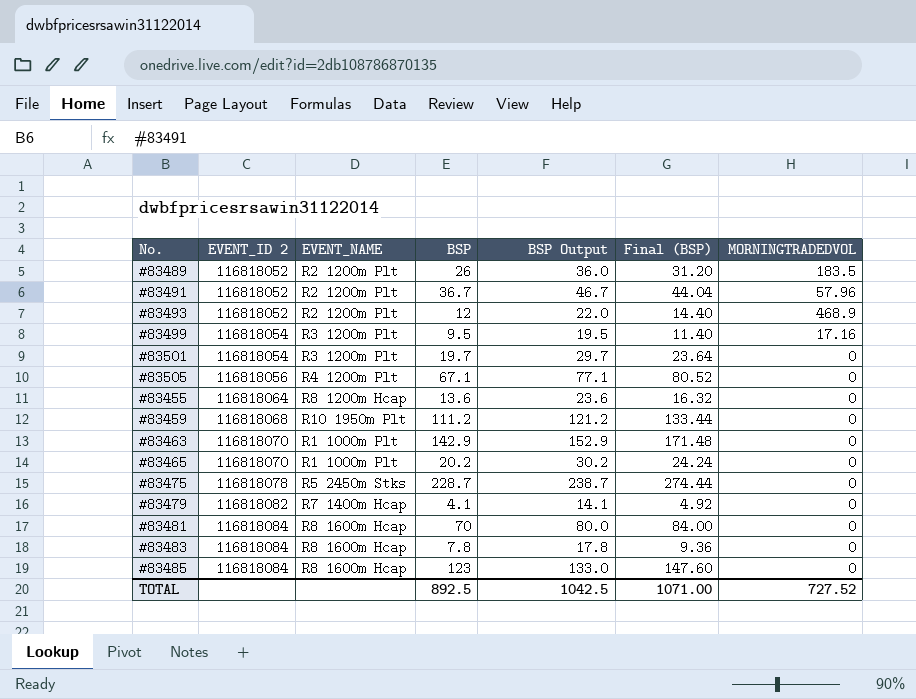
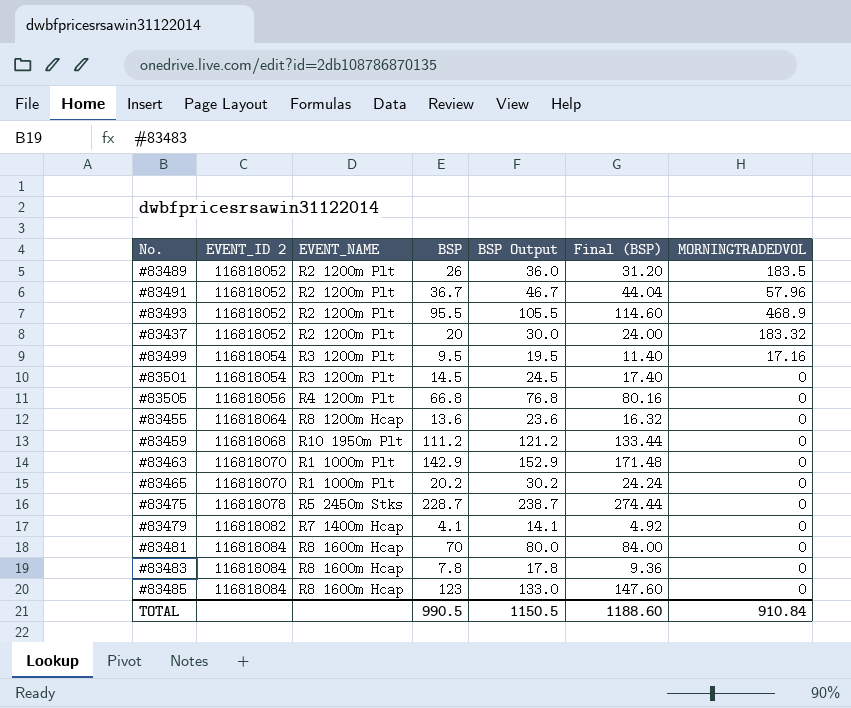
#83493 | BSP: 12 -> 95.5
#83493 | BSP Output: 22.0 -> 105.5
#83493 | Final (BSP): 14.40 -> 114.60
row #83437: none -> 116818052 | R2 1200m Plt | 20 | 30.0 | 24.00 | 183.32
#83501 | BSP: 19.7 -> 14.5
#83501 | BSP Output: 29.7 -> 24.5
#83501 | Final (BSP): 23.64 -> 17.40
#83505 | BSP: 67.1 -> 66.8
#83505 | BSP Output: 77.1 -> 76.8
#83505 | Final (BSP): 80.52 -> 80.16
TOTAL | BSP: 892.5 -> 990.5
TOTAL | BSP Output: 1042.5 -> 1150.5
TOTAL | Final (BSP): 1071.00 -> 1188.60
TOTAL | MORNINGTRADEDVOL: 727.52 -> 910.84

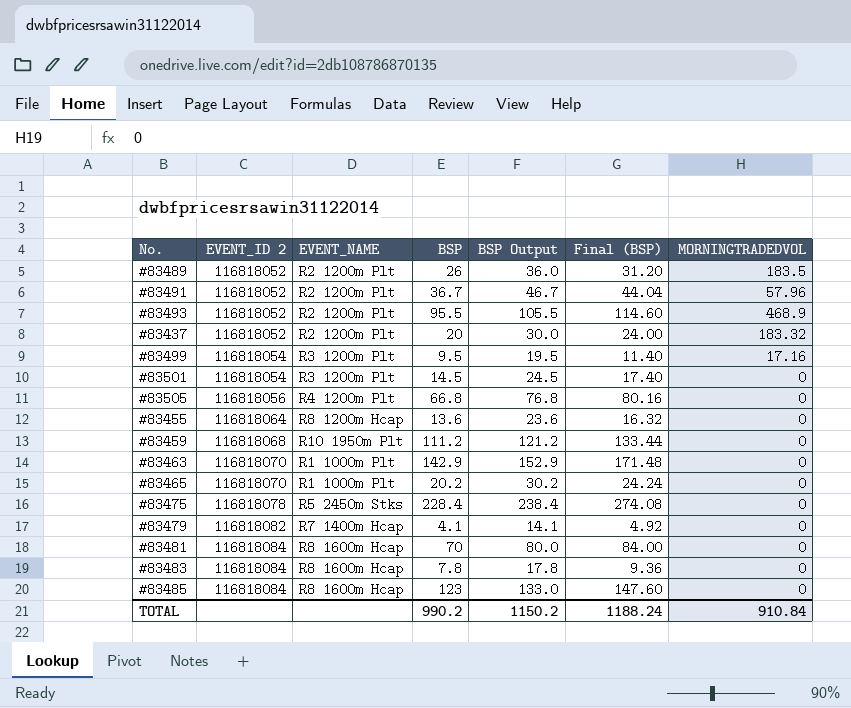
#83475 | BSP: 228.7 -> 228.4
#83475 | BSP Output: 238.7 -> 238.4
#83475 | Final (BSP): 274.44 -> 274.08
TOTAL | BSP: 990.5 -> 990.2
TOTAL | BSP Output: 1150.5 -> 1150.2
TOTAL | Final (BSP): 1188.60 -> 1188.24

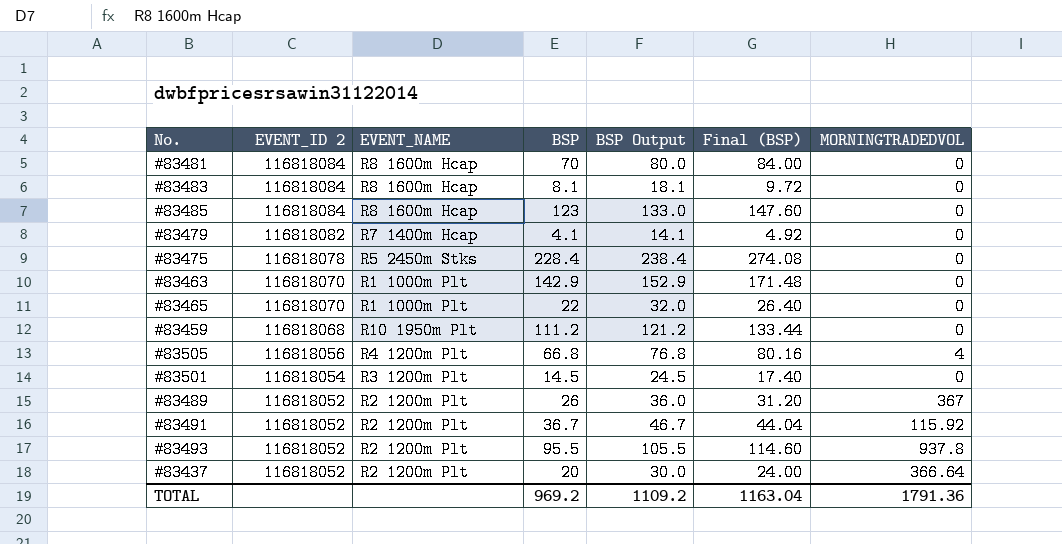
row order: EVENT_ID 2 ascending -> EVENT_ID 2 descending
row #83499: 116818054 | R3 1200m Plt | 9.5 | 19.5 | 11.40 | 17.16 -> none
row #83455: 116818064 | R8 1200m Hcap | 13.6 | 23.6 | 16.32 | 0 -> none
#83483 | BSP: 7.8 -> 8.1
#83483 | BSP Output: 17.8 -> 18.1
#83483 | Final (BSP): 9.36 -> 9.72
#83465 | BSP: 20.2 -> 22
#83465 | BSP Output: 30.2 -> 32.0
#83465 | Final (BSP): 24.24 -> 26.40
#83505 | MORNINGTRADEDVOL: 0 -> 4
#83489 | MORNINGTRADEDVOL: 183.5 -> 367
#83491 | MORNINGTRADEDVOL: 57.96 -> 115.92
#83493 | MORNINGTRADEDVOL: 468.9 -> 937.8
#83437 | MORNINGTRADEDVOL: 183.32 -> 366.64
TOTAL | BSP: 990.2 -> 969.2
TOTAL | BSP Output: 1150.2 -> 1109.2
TOTAL | Final (BSP): 1188.24 -> 1163.04
TOTAL | MORNINGTRADEDVOL: 910.84 -> 1791.36

